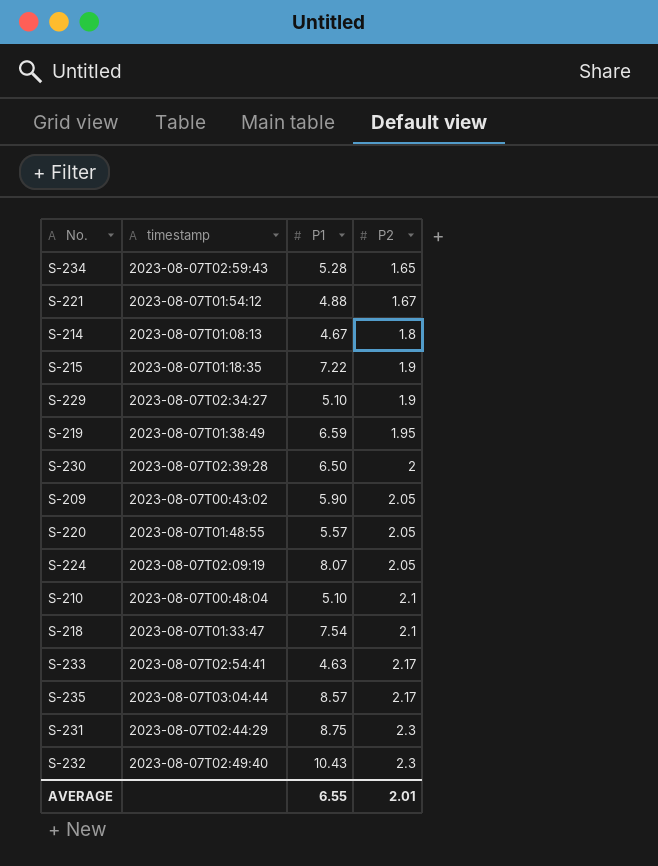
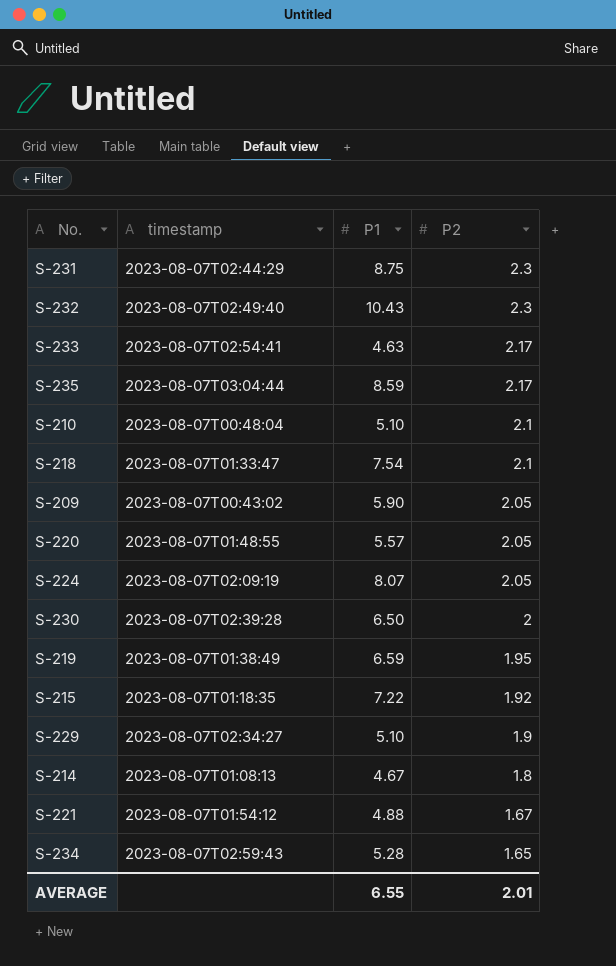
row order: P2 ascending -> P2 descending
S-235 | P1: 8.57 -> 8.59
S-215 | P2: 1.9 -> 1.92

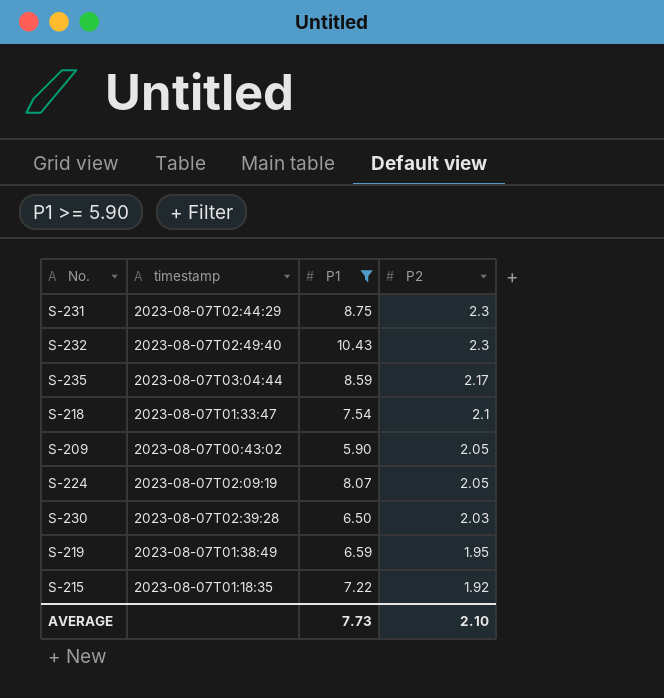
filter: none -> P1 >= 5.90
S-230 | P2: 2 -> 2.03
AVERAGE | P1: 6.55 -> 7.73
AVERAGE | P2: 2.01 -> 2.10

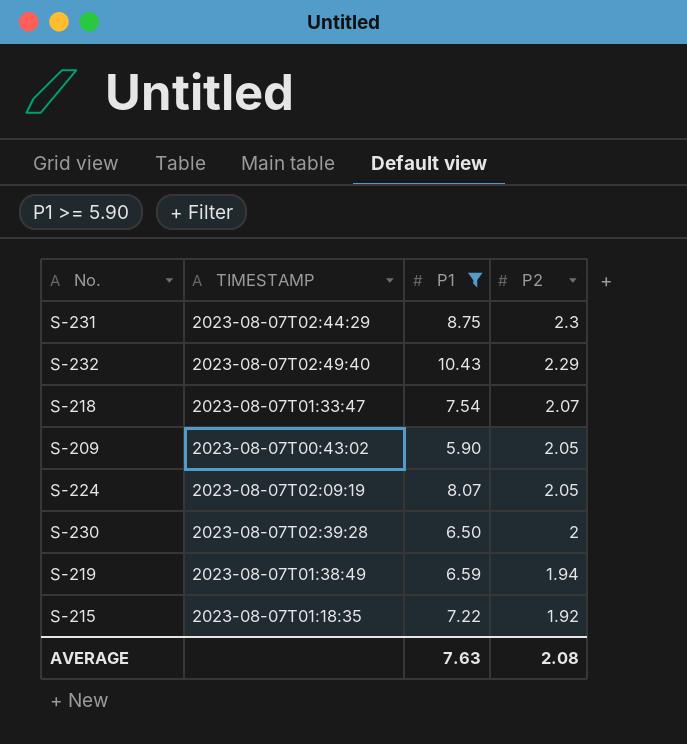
column name: timestamp -> TIMESTAMP
row S-235: 2023-08-07T03:04:44 | 8.59 | 2.17 -> none
S-232 | P2: 2.3 -> 2.29
S-218 | P2: 2.1 -> 2.07
S-230 | P2: 2.03 -> 2
S-219 | P2: 1.95 -> 1.94
AVERAGE | P1: 7.73 -> 7.63
AVERAGE | P2: 2.10 -> 2.08

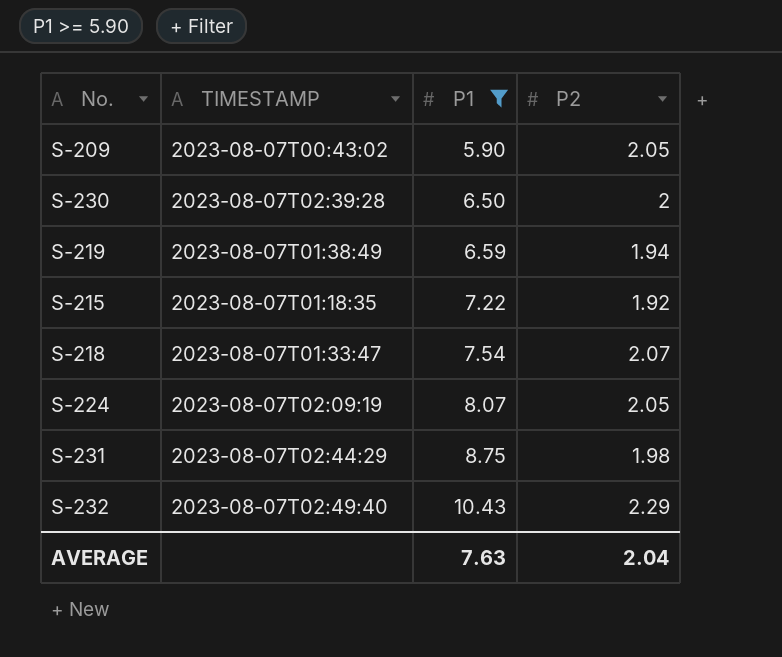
row order: P2 descending -> P1 ascending
S-231 | P2: 2.3 -> 1.98
AVERAGE | P2: 2.08 -> 2.04

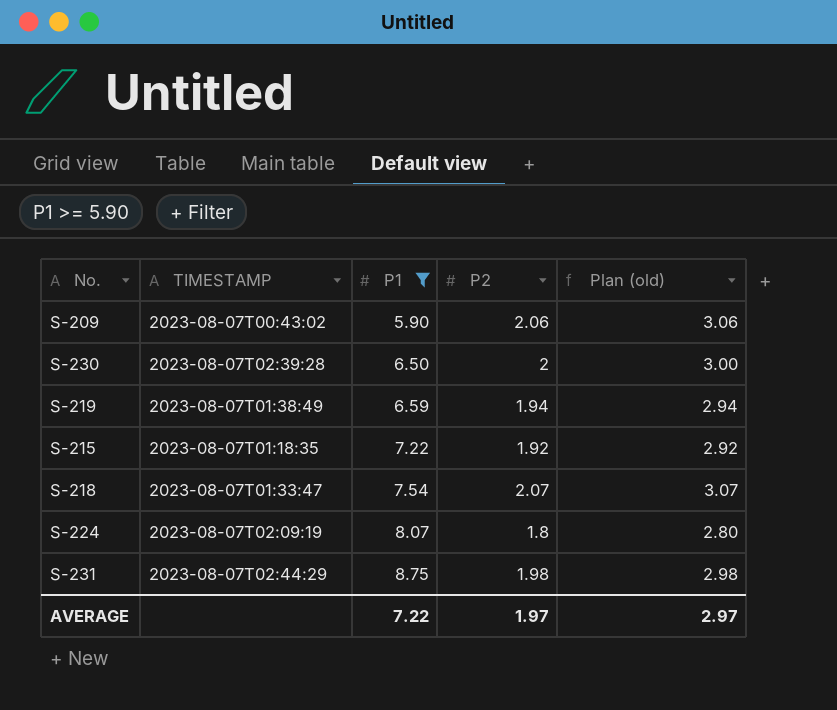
column Plan (old) | formula: none -> [P2] + 1
row S-232: 2023-08-07T02:49:40 | 10.43 | 2.29 -> none
S-209 | P2: 2.05 -> 2.06
S-224 | P2: 2.05 -> 1.8
AVERAGE | P1: 7.63 -> 7.22
AVERAGE | P2: 2.04 -> 1.97

